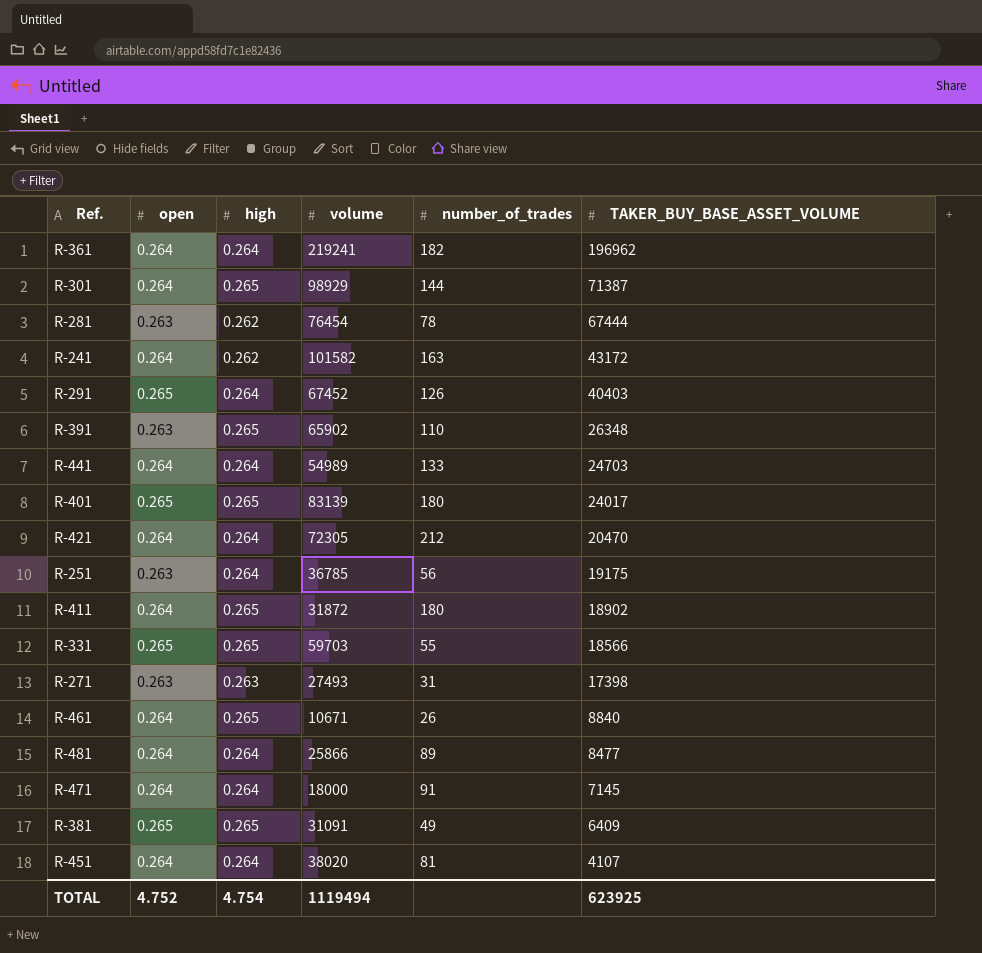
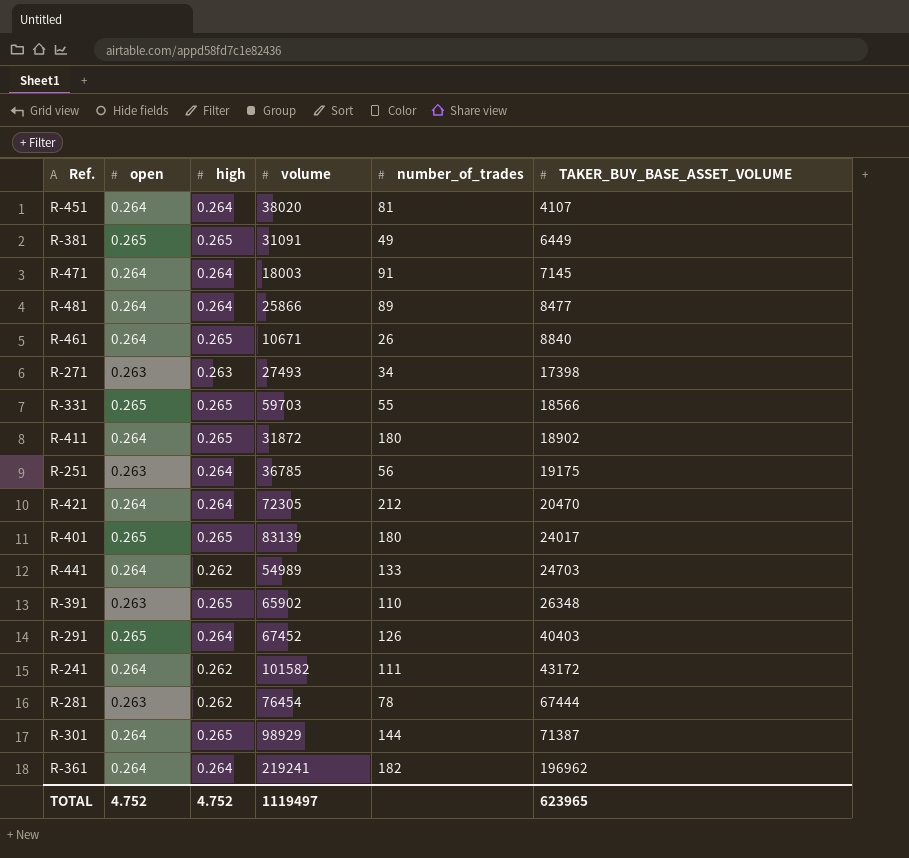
row order: TAKER_BUY_BASE_ASSET_VOLUME descending -> TAKER_BUY_BASE_ASSET_VOLUME ascending
R-381 | TAKER_BUY_BASE_ASSET_VOLUME: 6409 -> 6449
R-471 | volume: 18000 -> 18003
R-271 | number_of_trades: 31 -> 34
R-441 | high: 0.264 -> 0.262
R-241 | number_of_trades: 163 -> 111
TOTAL | high: 4.754 -> 4.752
TOTAL | volume: 1119494 -> 1119497
TOTAL | TAKER_BUY_BASE_ASSET_VOLUME: 623925 -> 623965

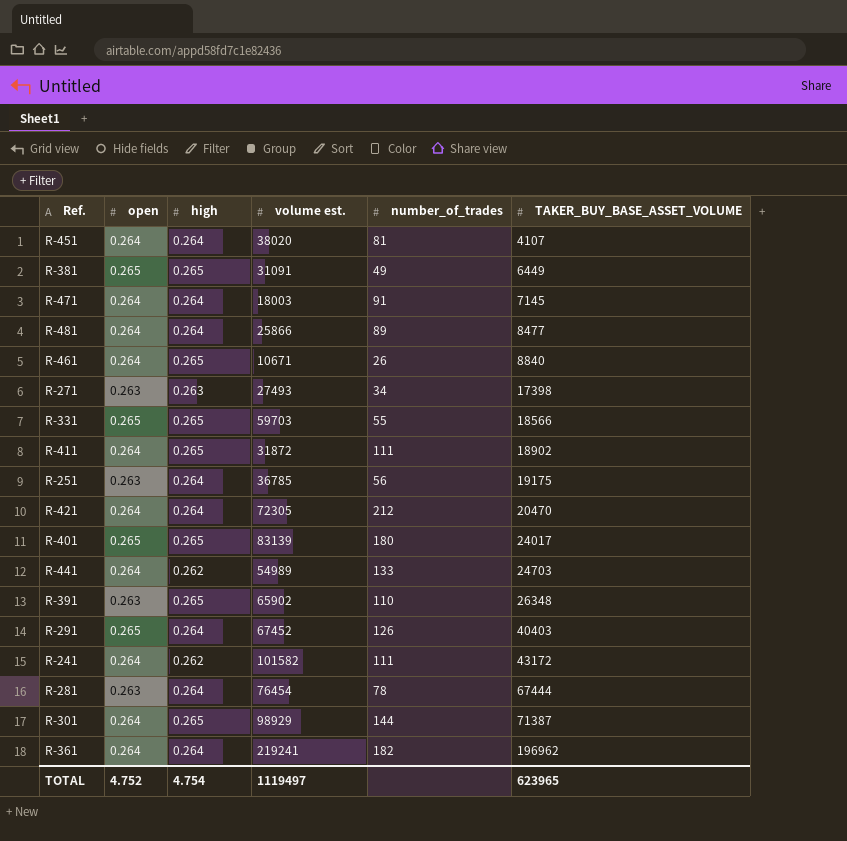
column name: volume -> volume est.
R-411 | number_of_trades: 180 -> 111
R-281 | high: 0.262 -> 0.264
TOTAL | high: 4.752 -> 4.754

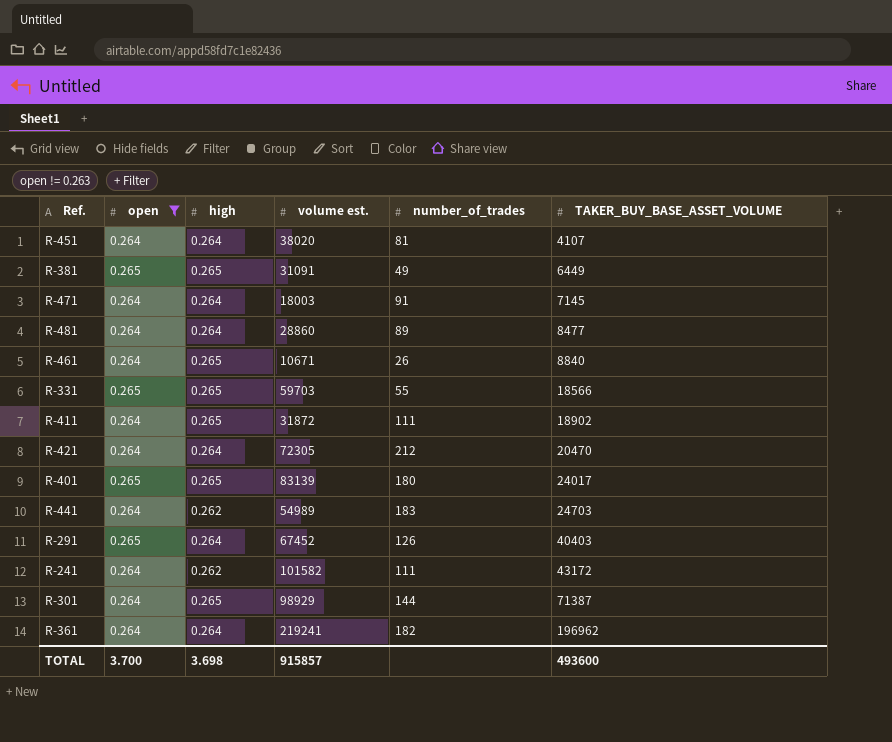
filter: none -> open != 0.263
R-481 | volume est.: 25866 -> 28860
R-441 | number_of_trades: 133 -> 183
TOTAL | open: 4.752 -> 3.700
TOTAL | high: 4.754 -> 3.698
TOTAL | volume est.: 1119497 -> 915857
TOTAL | TAKER_BUY_BASE_ASSET_VOLUME: 623965 -> 493600

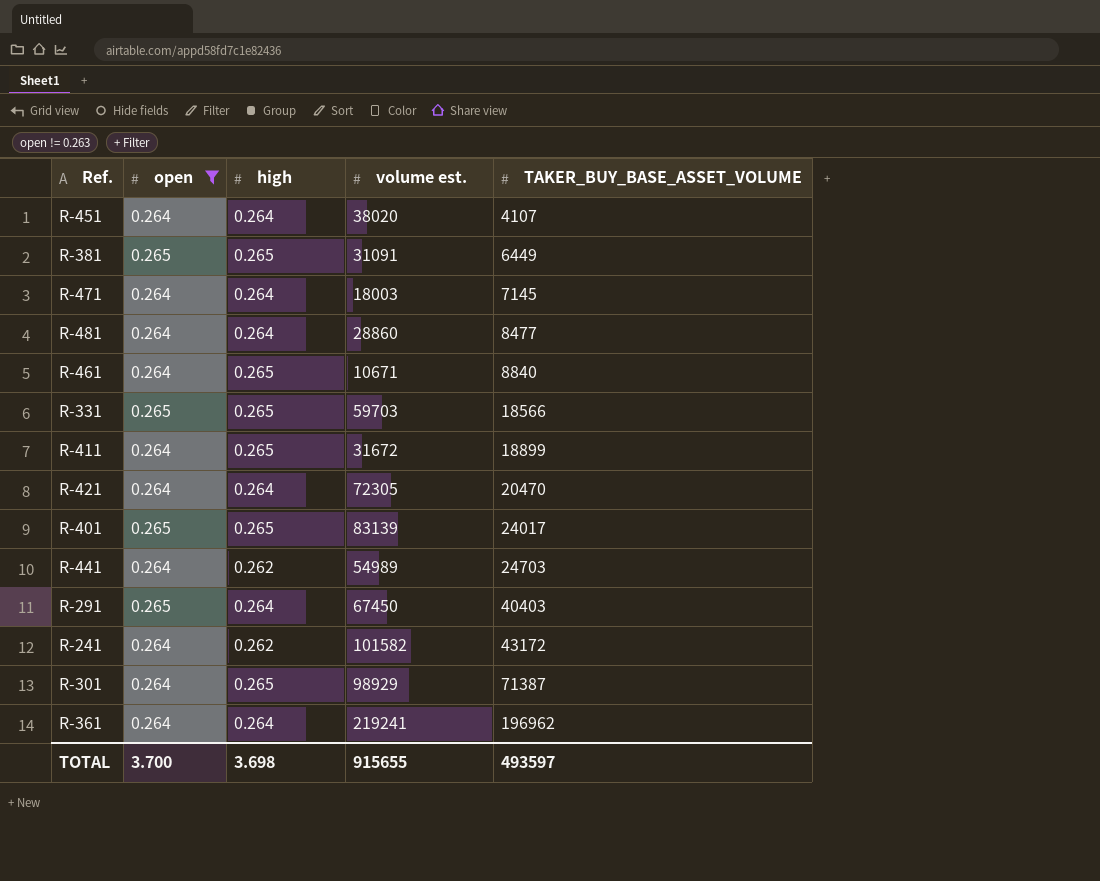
column number_of_trades | position: 5 -> none
R-411 | volume est.: 31872 -> 31672
R-411 | TAKER_BUY_BASE_ASSET_VOLUME: 18902 -> 18899
R-291 | volume est.: 67452 -> 67450
TOTAL | volume est.: 915857 -> 915655
TOTAL | TAKER_BUY_BASE_ASSET_VOLUME: 493600 -> 493597

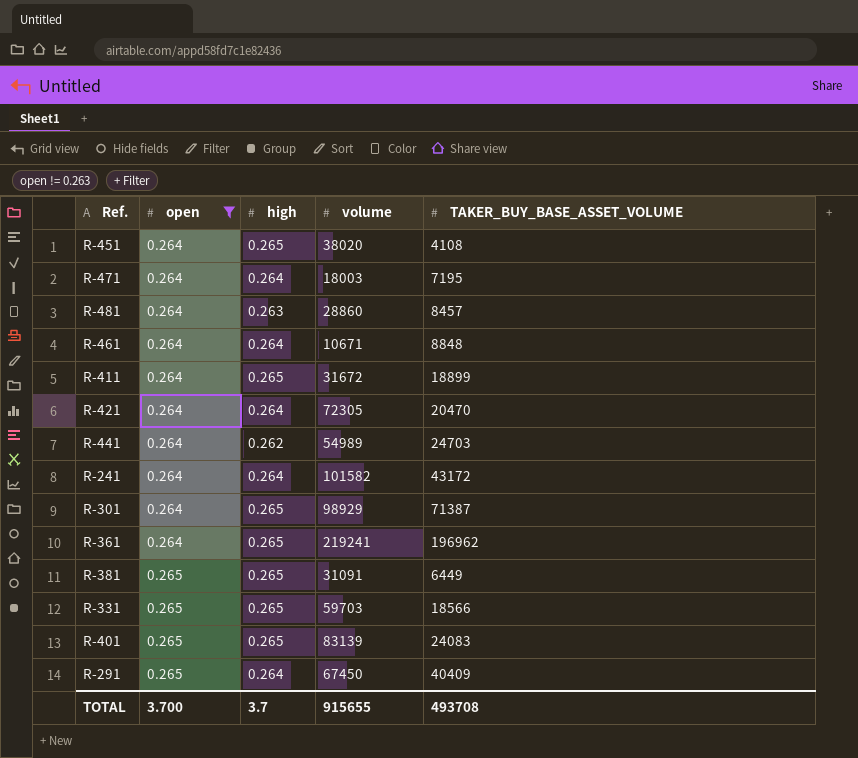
row order: TAKER_BUY_BASE_ASSET_VOLUME ascending -> open ascending
column name: volume est. -> volume
R-451 | high: 0.264 -> 0.265
R-451 | TAKER_BUY_BASE_ASSET_VOLUME: 4107 -> 4108
R-471 | TAKER_BUY_BASE_ASSET_VOLUME: 7145 -> 7195
R-481 | high: 0.264 -> 0.263
R-481 | TAKER_BUY_BASE_ASSET_VOLUME: 8477 -> 8457
R-461 | high: 0.265 -> 0.264
R-461 | TAKER_BUY_BASE_ASSET_VOLUME: 8840 -> 8848
R-241 | high: 0.262 -> 0.264
R-361 | high: 0.264 -> 0.265
R-401 | TAKER_BUY_BASE_ASSET_VOLUME: 24017 -> 24083
R-291 | TAKER_BUY_BASE_ASSET_VOLUME: 40403 -> 40409
TOTAL | high: 3.698 -> 3.7
TOTAL | TAKER_BUY_BASE_ASSET_VOLUME: 493597 -> 493708

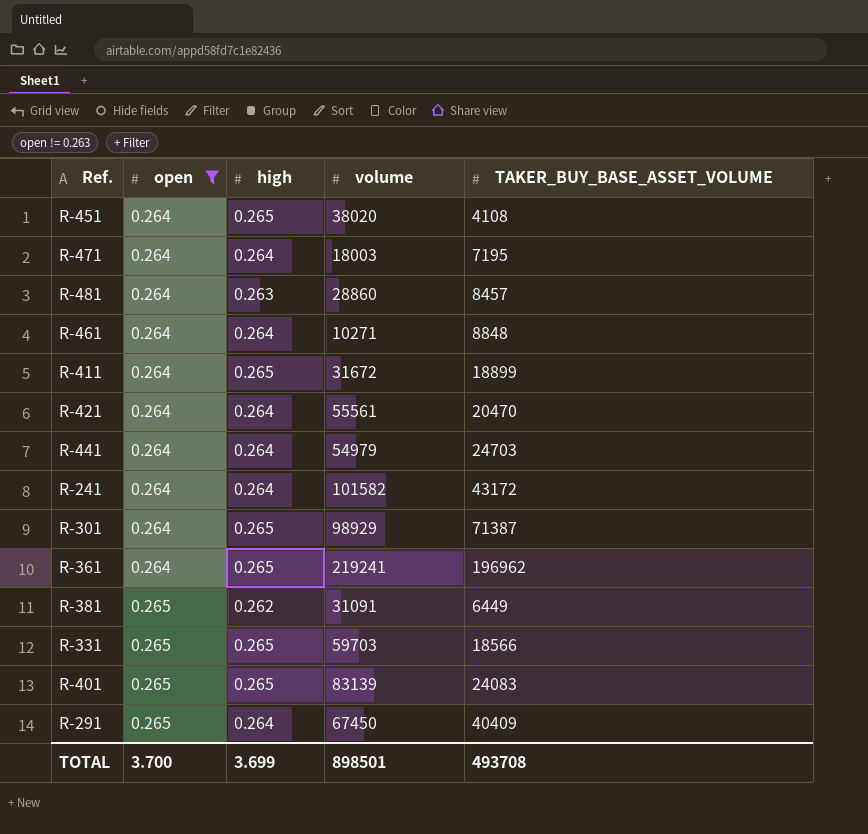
R-461 | volume: 10671 -> 10271
R-421 | volume: 72305 -> 55561
R-441 | high: 0.262 -> 0.264
R-441 | volume: 54989 -> 54979
R-381 | high: 0.265 -> 0.262
TOTAL | high: 3.7 -> 3.699
TOTAL | volume: 915655 -> 898501

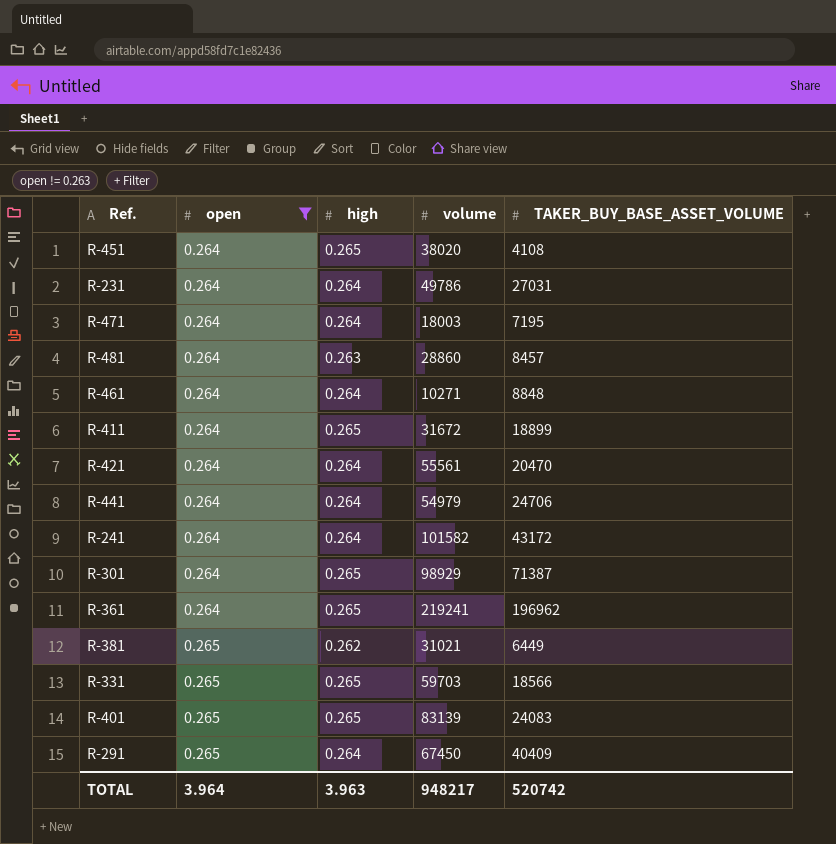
row R-231: none -> 0.264 | 0.264 | 49786 | 27031
R-441 | TAKER_BUY_BASE_ASSET_VOLUME: 24703 -> 24706
R-381 | volume: 31091 -> 31021
TOTAL | open: 3.700 -> 3.964
TOTAL | high: 3.699 -> 3.963
TOTAL | volume: 898501 -> 948217
TOTAL | TAKER_BUY_BASE_ASSET_VOLUME: 493708 -> 520742

